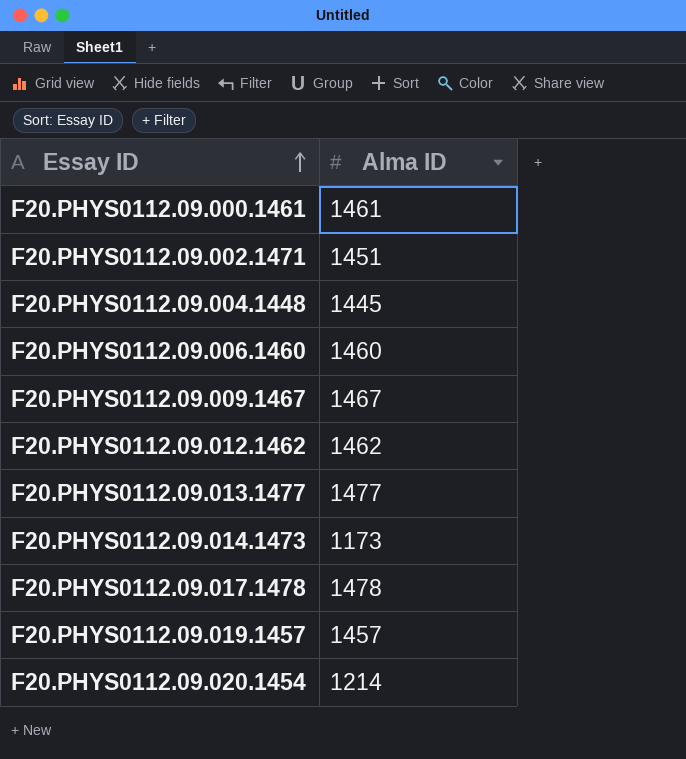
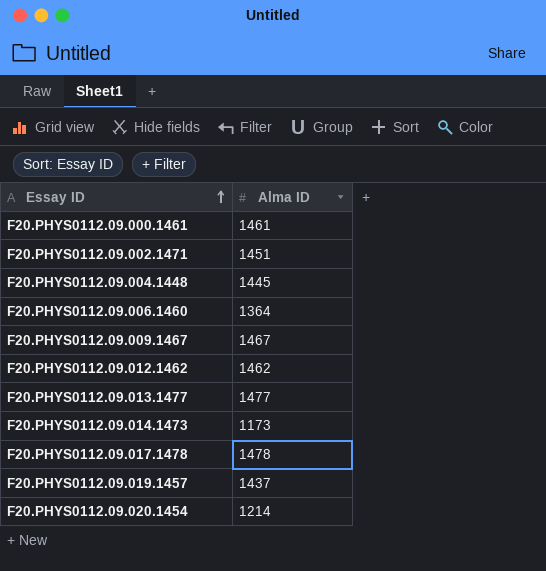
F20.PHYS0112.09.006.1460 | Alma ID: 1460 -> 1364
F20.PHYS0112.09.019.1457 | Alma ID: 1457 -> 1437

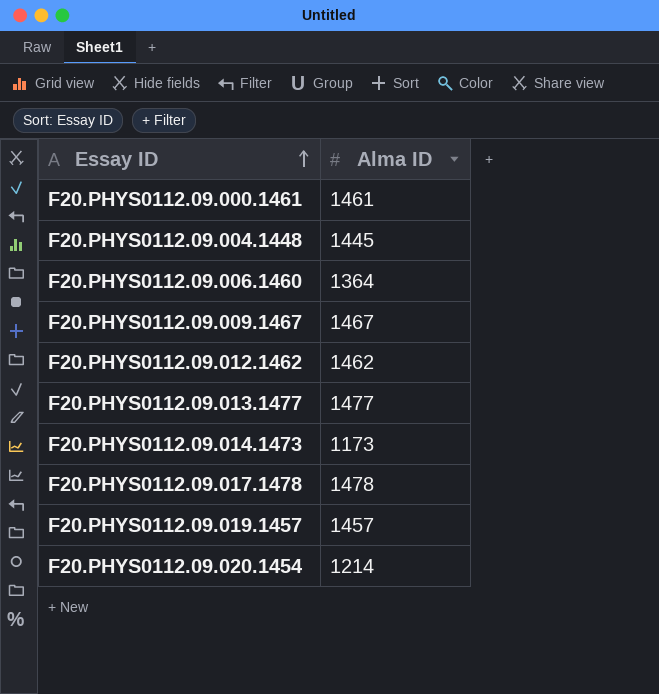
row F20.PHYS0112.09.002.1471: 1451 -> none
F20.PHYS0112.09.019.1457 | Alma ID: 1437 -> 1457

